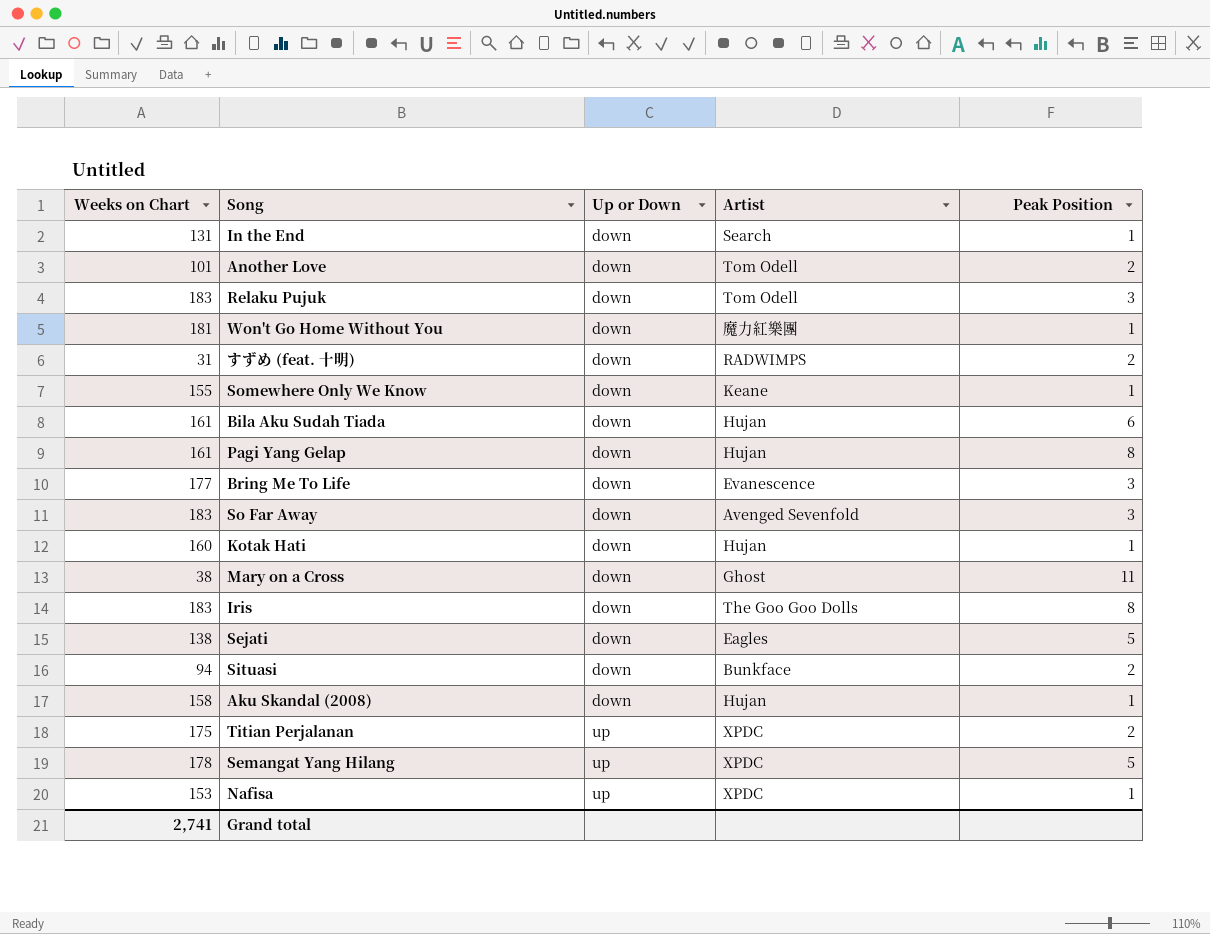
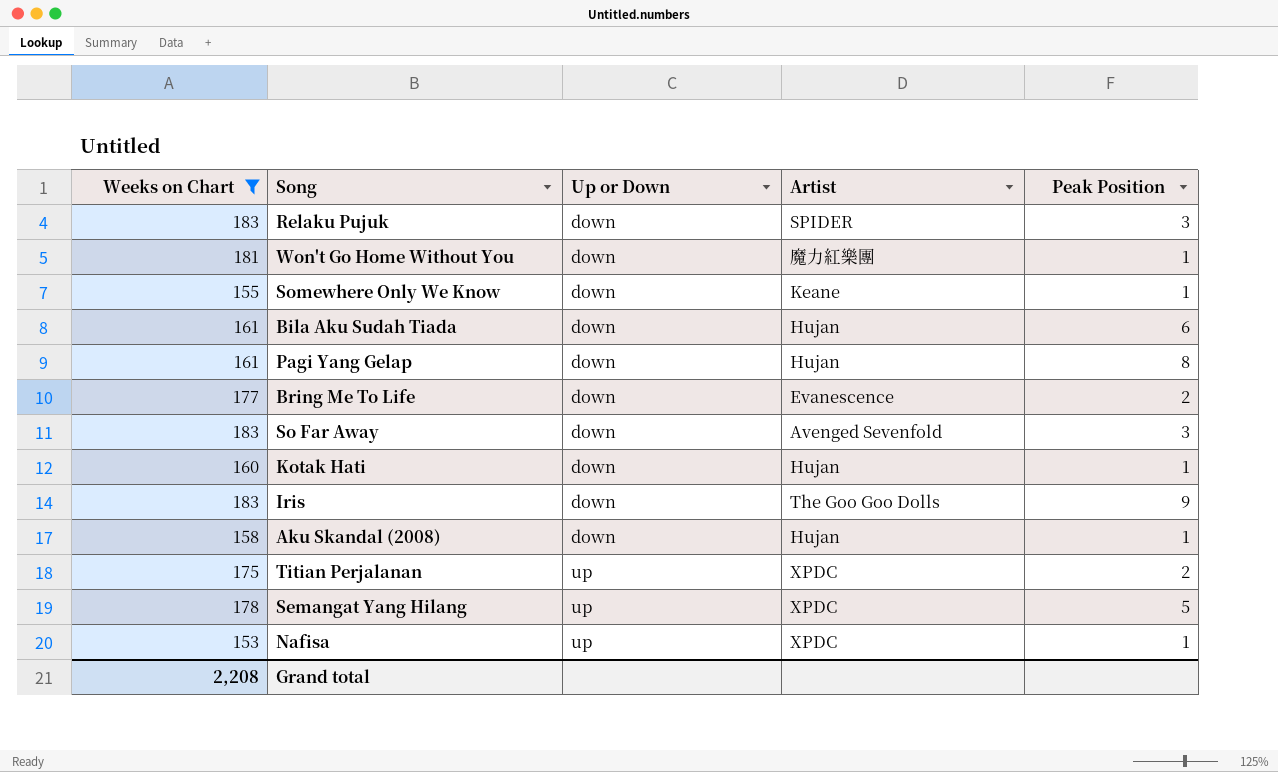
filter: none -> Weeks on Chart >= 153
Relaku Pujuk | Artist: Tom Odell -> SPIDER
Bring Me To Life | Peak Position: 3 -> 2
Iris | Peak Position: 8 -> 9
Grand total | Weeks on Chart: 2,741 -> 2,208

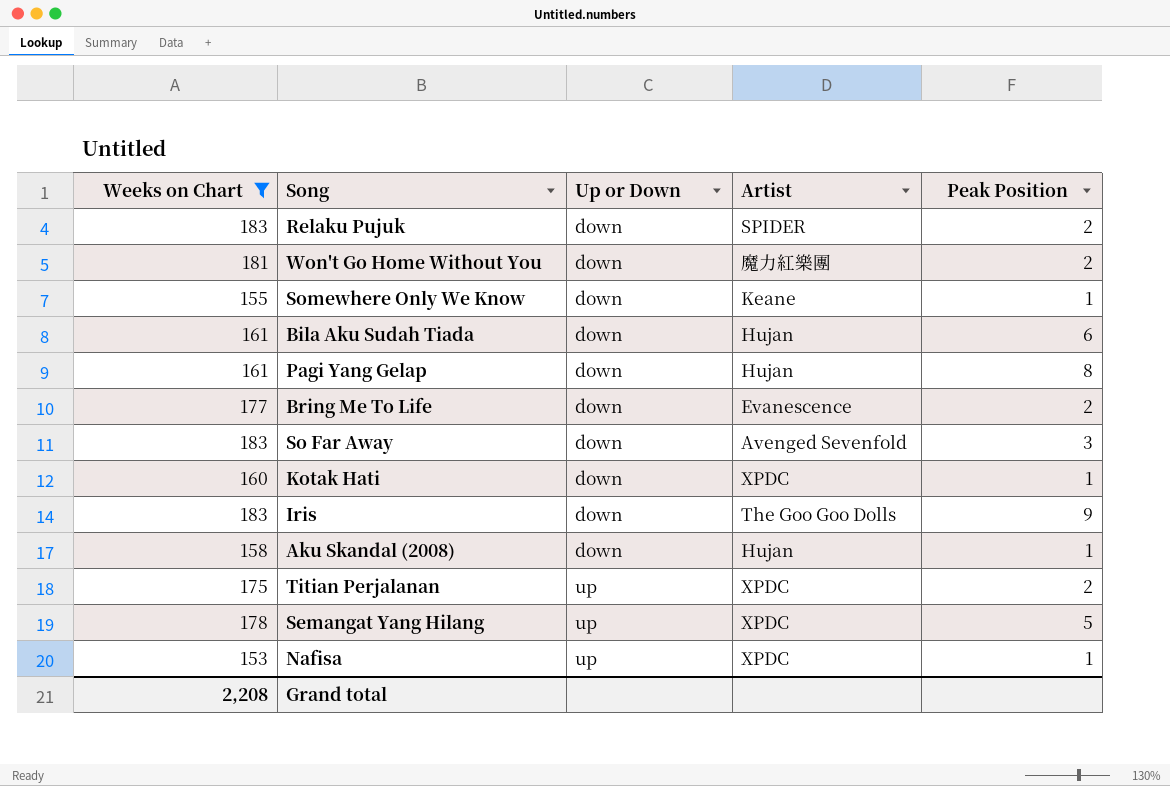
Relaku Pujuk | Peak Position: 3 -> 2
Won't Go Home Without You | Peak Position: 1 -> 2
Kotak Hati | Artist: Hujan -> XPDC

